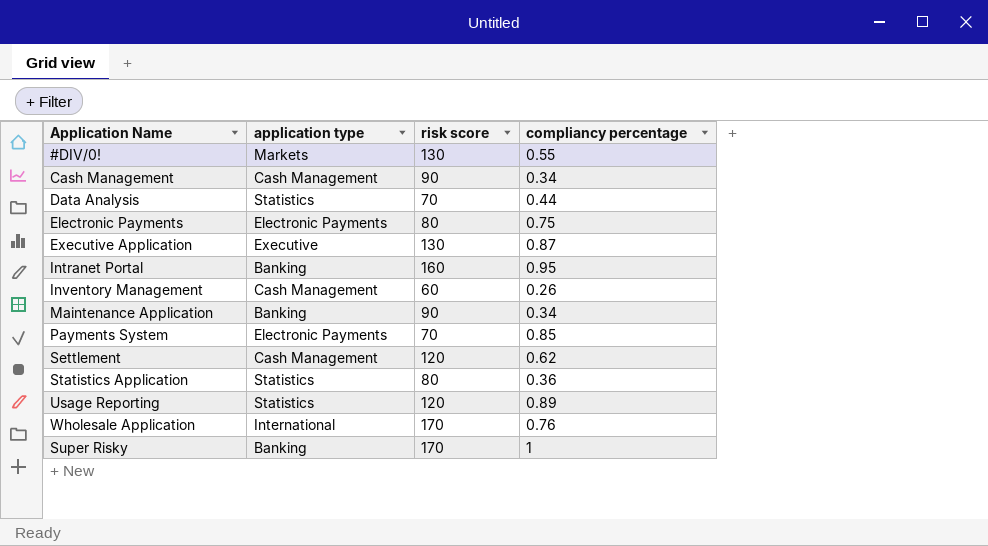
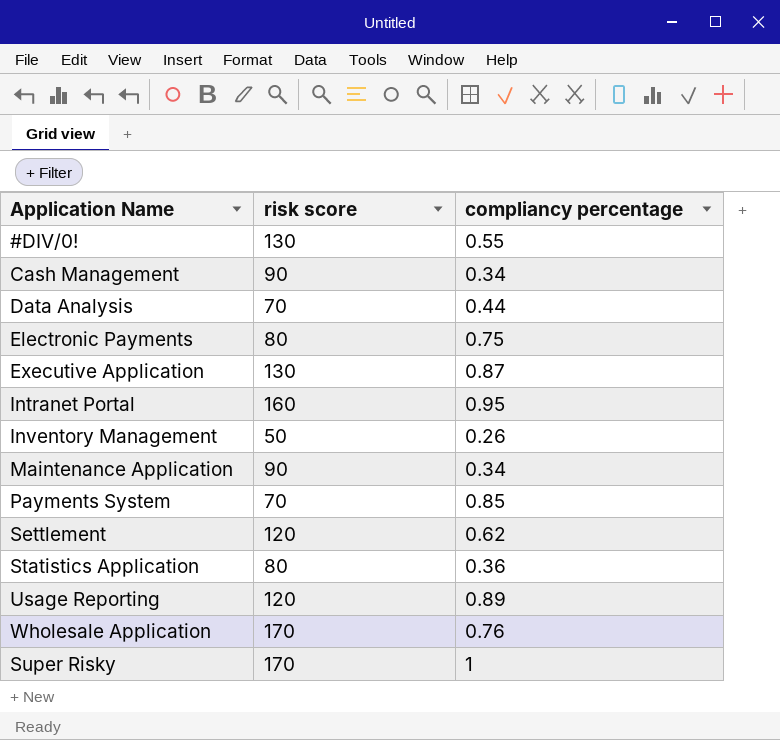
column application type | position: 2 -> none
Inventory Management | risk score: 60 -> 50

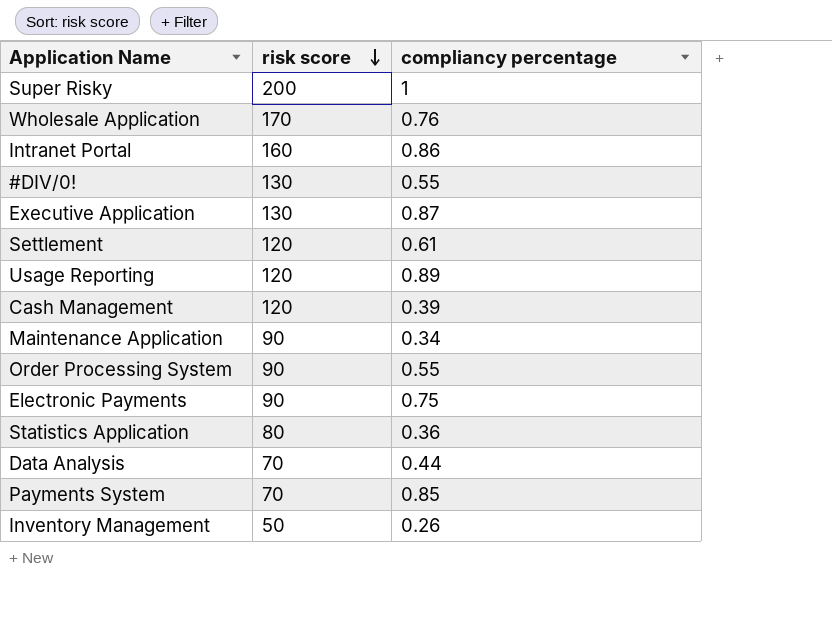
row order: none -> risk score descending
Super Risky | risk score: 170 -> 200
Intranet Portal | compliancy percentage: 0.95 -> 0.86
Settlement | compliancy percentage: 0.62 -> 0.61
Cash Management | risk score: 90 -> 120
Cash Management | compliancy percentage: 0.34 -> 0.39
row Order Processing System: none -> 90 | 0.55
Electronic Payments | risk score: 80 -> 90

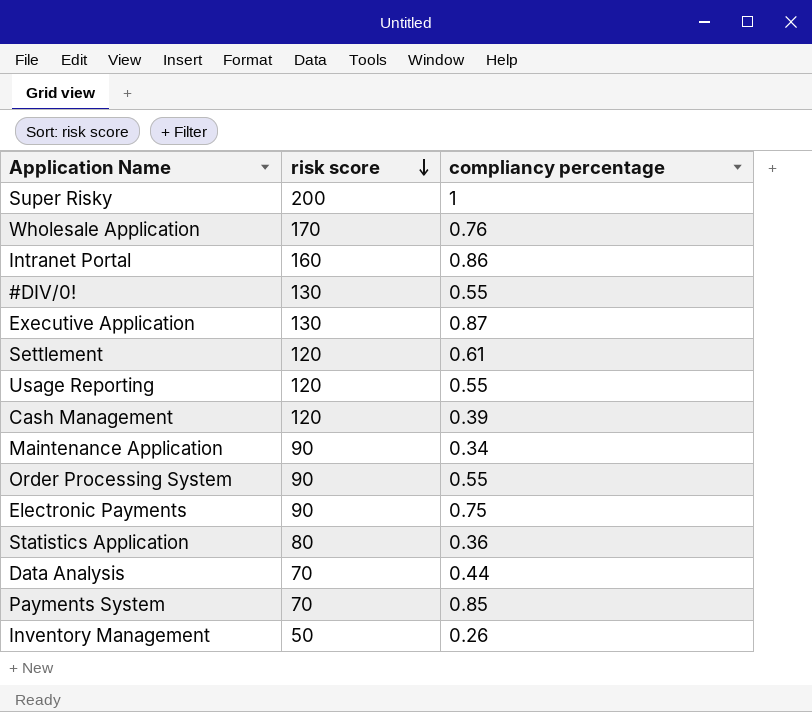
Usage Reporting | compliancy percentage: 0.89 -> 0.55

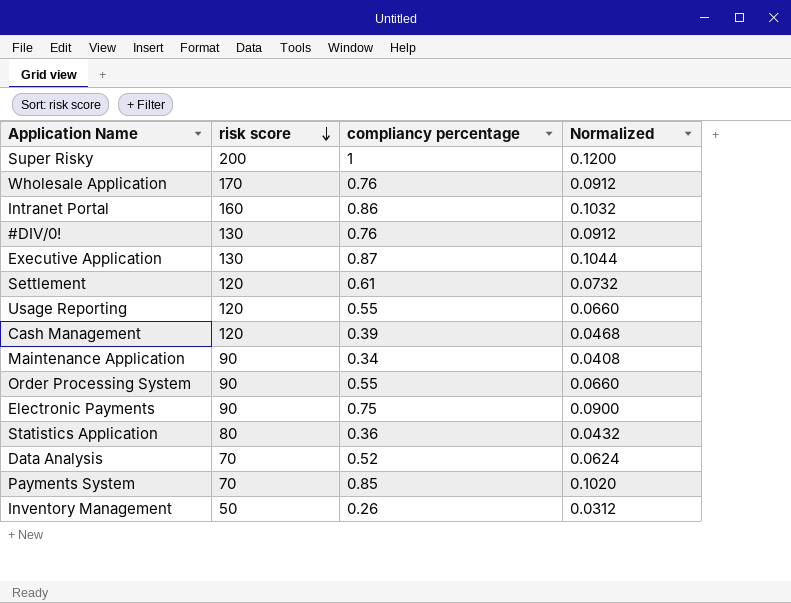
column Normalized | formula: none -> [compliancy percentage] * 0.12
#DIV/0! | compliancy percentage: 0.55 -> 0.76
Data Analysis | compliancy percentage: 0.44 -> 0.52

